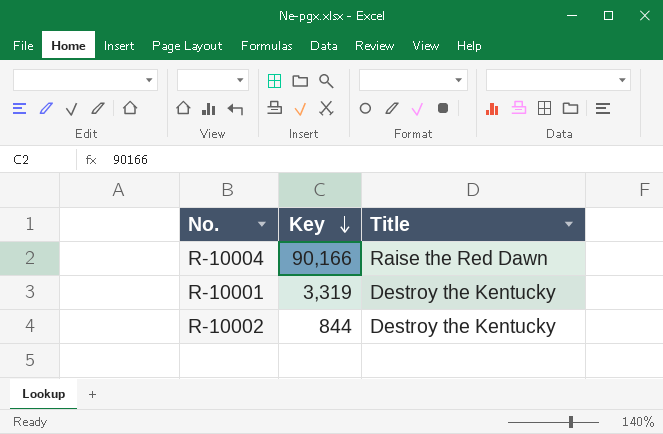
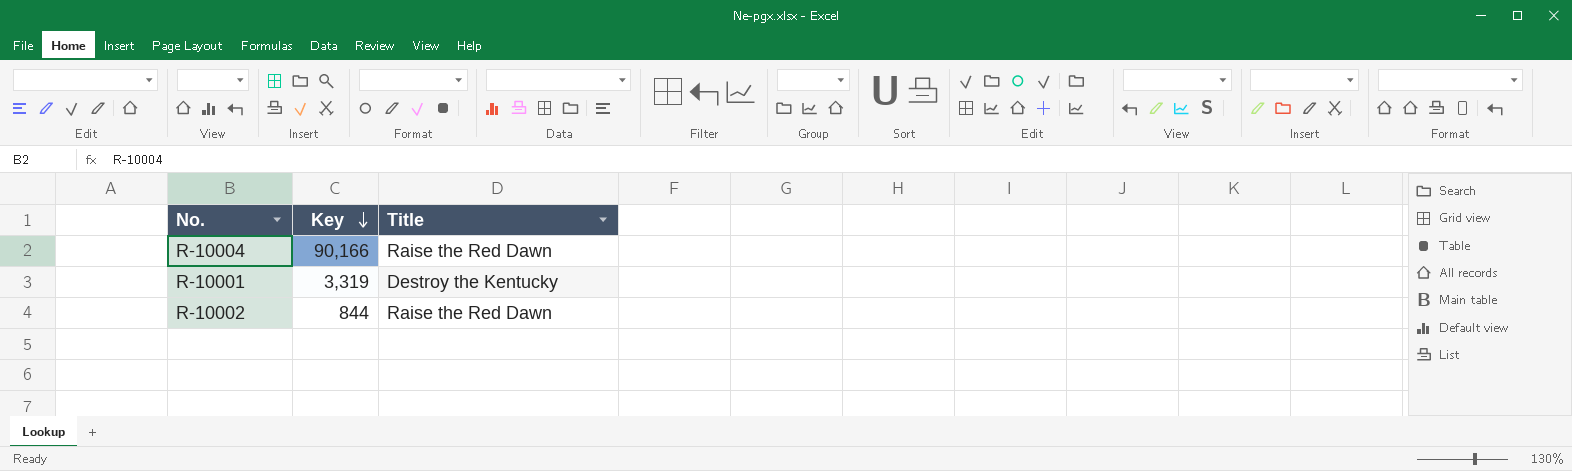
R-10002 | Title: Destroy the Kentucky -> Raise the Red Dawn

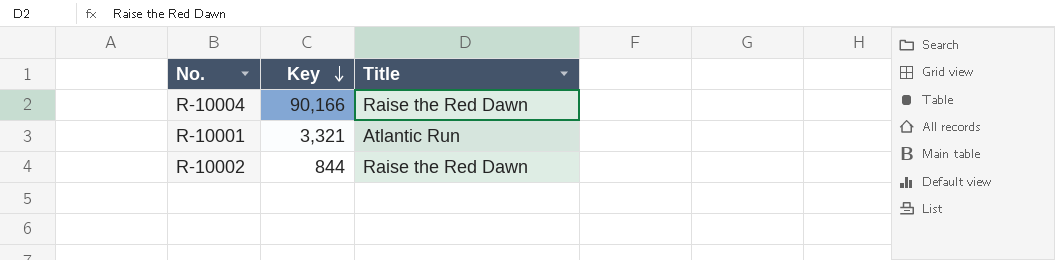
R-10001 | Key: 3,319 -> 3,321
R-10001 | Title: Destroy the Kentucky -> Atlantic Run

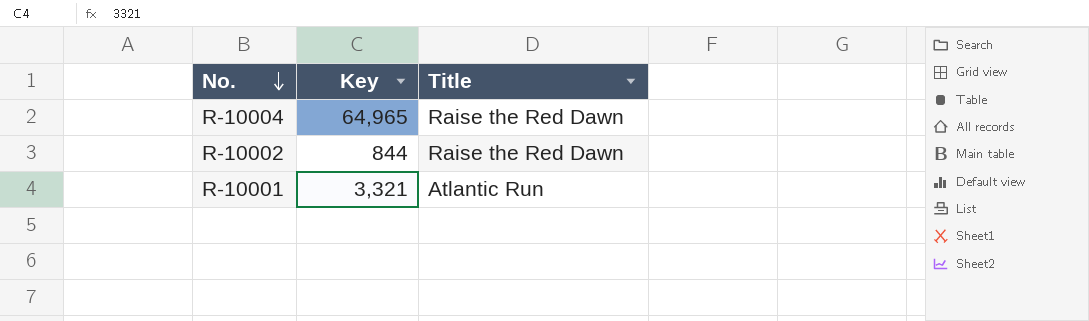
row order: Key descending -> No. descending
R-10004 | Key: 90,166 -> 64,965

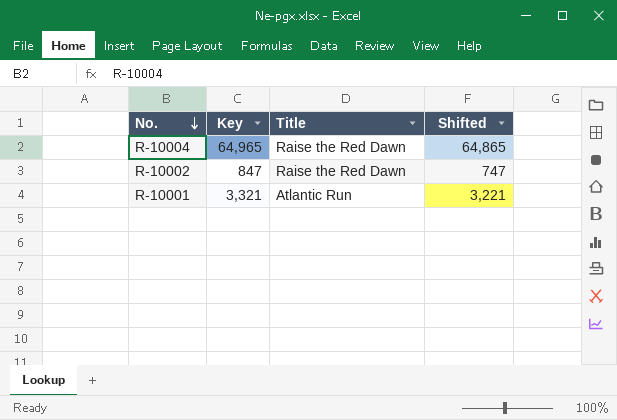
column Shifted | formula: none -> [Key] - 100
R-10002 | Key: 844 -> 847

